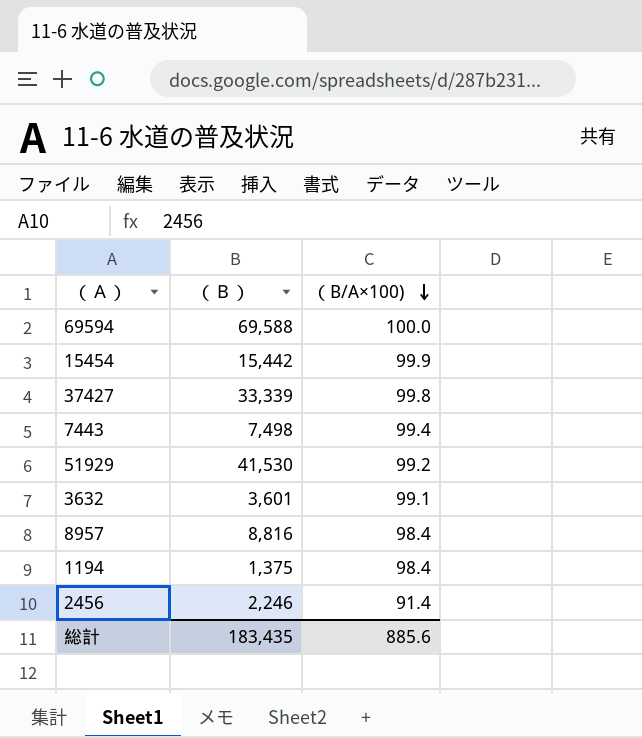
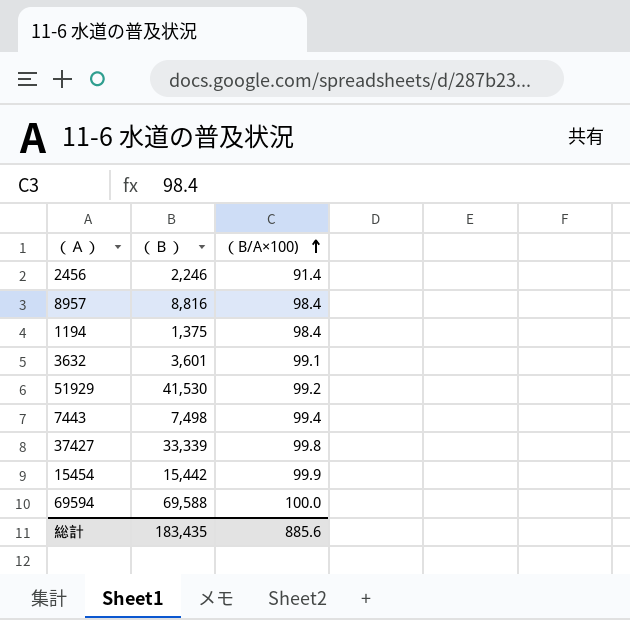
row order: （B/A×100) descending -> （B/A×100) ascending

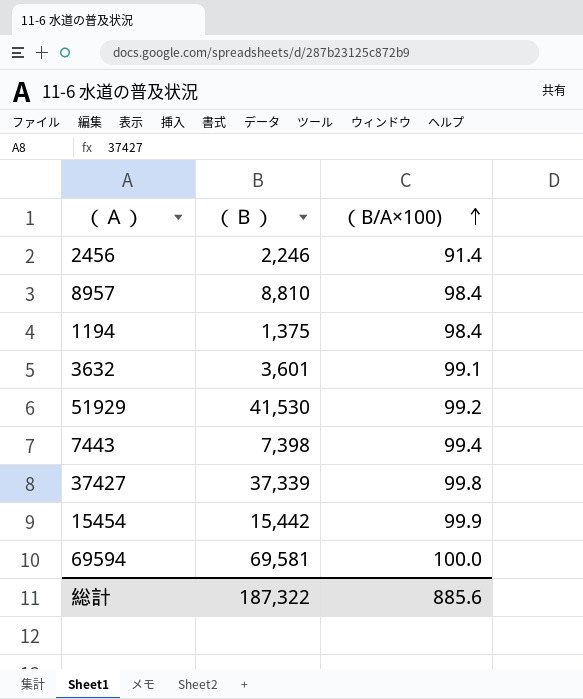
8957 | （Ｂ）: 8,816 -> 8,810
7443 | （Ｂ）: 7,498 -> 7,398
37427 | （Ｂ）: 33,339 -> 37,339
69594 | （Ｂ）: 69,588 -> 69,581
総計 | （Ｂ）: 183,435 -> 187,322

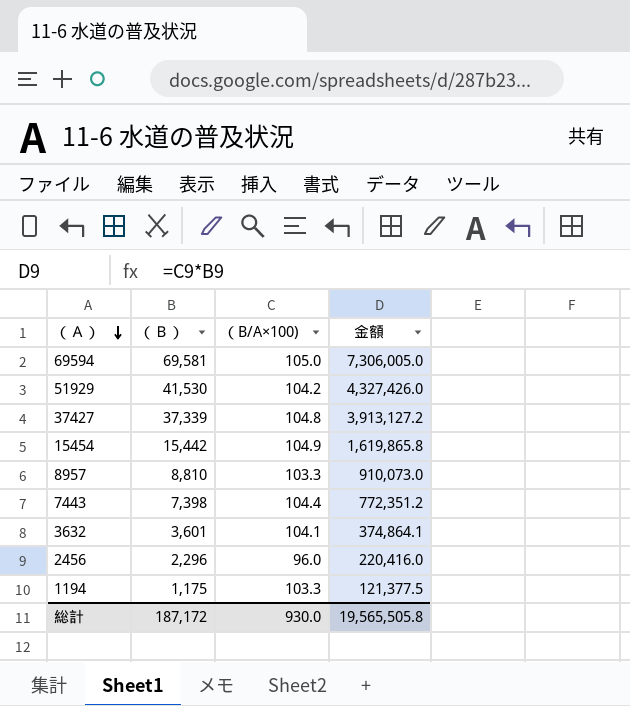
row order: （B/A×100) ascending -> （Ａ） descending
column 金額 | formula: none -> [（Ｂ）] * [（B/A×100)]
69594 | （B/A×100): 100.0 -> 105.0
51929 | （B/A×100): 99.2 -> 104.2
37427 | （B/A×100): 99.8 -> 104.8
15454 | （B/A×100): 99.9 -> 104.9
8957 | （B/A×100): 98.4 -> 103.3
7443 | （B/A×100): 99.4 -> 104.4
3632 | （B/A×100): 99.1 -> 104.1
2456 | （Ｂ）: 2,246 -> 2,296
2456 | （B/A×100): 91.4 -> 96.0
1194 | （Ｂ）: 1,375 -> 1,175
1194 | （B/A×100): 98.4 -> 103.3
総計 | （Ｂ）: 187,322 -> 187,172
総計 | （B/A×100): 885.6 -> 930.0

